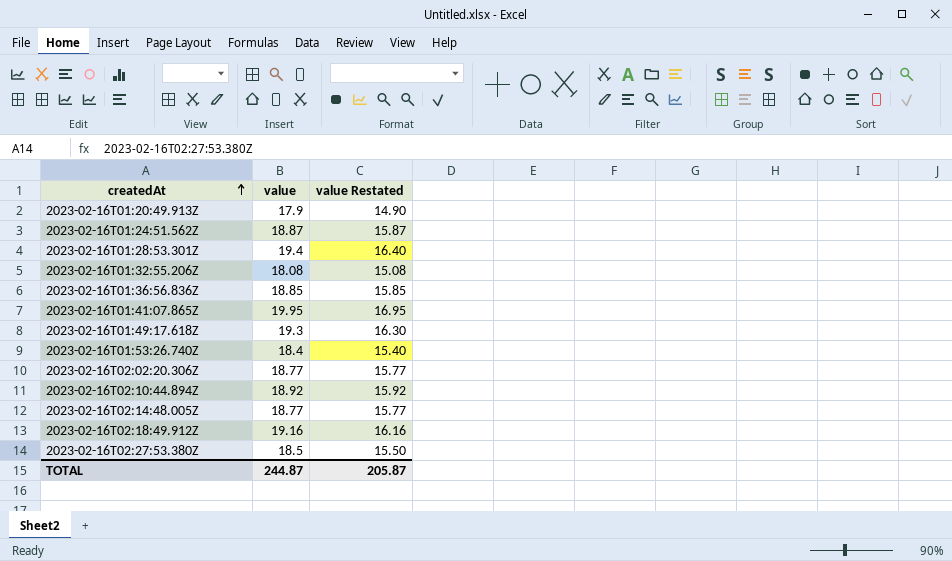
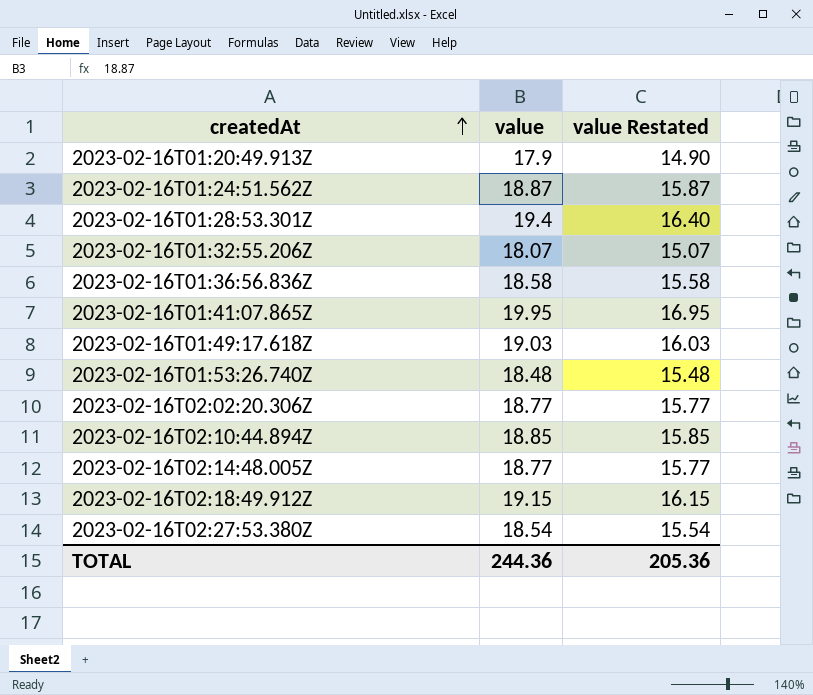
2023-02-16T01:32:55.206Z | value: 18.08 -> 18.07
2023-02-16T01:32:55.206Z | value Restated: 15.08 -> 15.07
2023-02-16T01:36:56.836Z | value: 18.85 -> 18.58
2023-02-16T01:36:56.836Z | value Restated: 15.85 -> 15.58
2023-02-16T01:49:17.618Z | value: 19.3 -> 19.03
2023-02-16T01:49:17.618Z | value Restated: 16.30 -> 16.03
2023-02-16T01:53:26.740Z | value: 18.4 -> 18.48
2023-02-16T01:53:26.740Z | value Restated: 15.40 -> 15.48
2023-02-16T02:10:44.894Z | value: 18.92 -> 18.85
2023-02-16T02:10:44.894Z | value Restated: 15.92 -> 15.85
2023-02-16T02:18:49.912Z | value: 19.16 -> 19.15
2023-02-16T02:18:49.912Z | value Restated: 16.16 -> 16.15
2023-02-16T02:27:53.380Z | value: 18.5 -> 18.54
2023-02-16T02:27:53.380Z | value Restated: 15.50 -> 15.54
TOTAL | value: 244.87 -> 244.36
TOTAL | value Restated: 205.87 -> 205.36

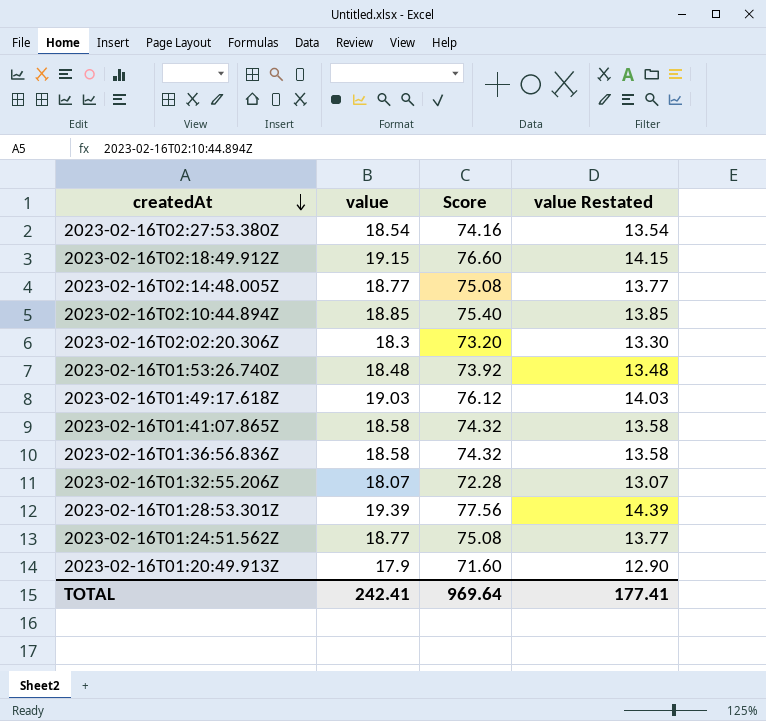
row order: createdAt ascending -> createdAt descending
column Score | formula: none -> [value] * 4
column value Restated | formula: [value] - 3 -> [value] - 5
2023-02-16T02:02:20.306Z | value: 18.77 -> 18.3
2023-02-16T01:41:07.865Z | value: 19.95 -> 18.58
2023-02-16T01:28:53.301Z | value: 19.4 -> 19.39
2023-02-16T01:24:51.562Z | value: 18.87 -> 18.77
TOTAL | value: 244.36 -> 242.41
TOTAL | value Restated: 205.36 -> 177.41

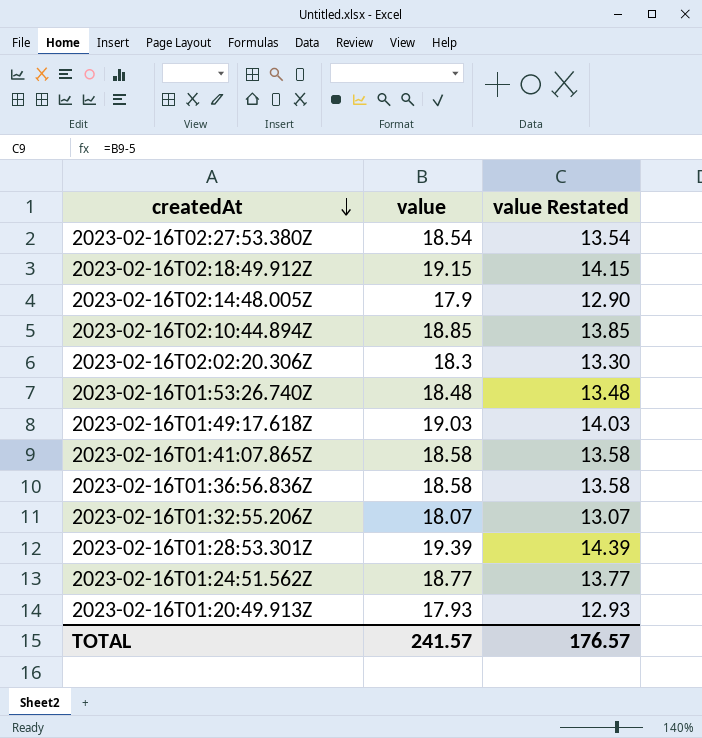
column Score | formula: [value] * 4 -> none
2023-02-16T02:14:48.005Z | value: 18.77 -> 17.9
2023-02-16T02:14:48.005Z | value Restated: 13.77 -> 12.90
2023-02-16T01:20:49.913Z | value: 17.9 -> 17.93
2023-02-16T01:20:49.913Z | value Restated: 12.90 -> 12.93
TOTAL | value: 242.41 -> 241.57
TOTAL | value Restated: 177.41 -> 176.57

